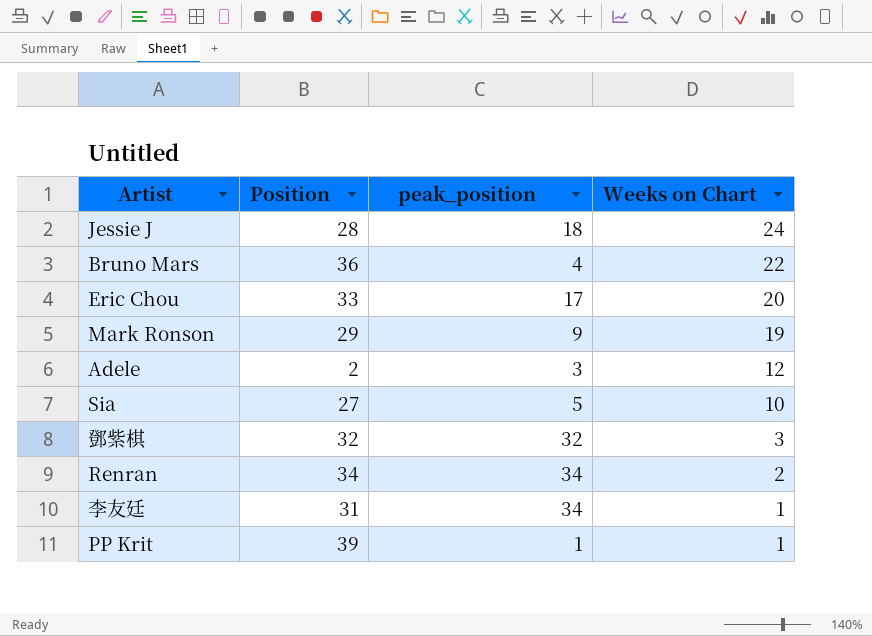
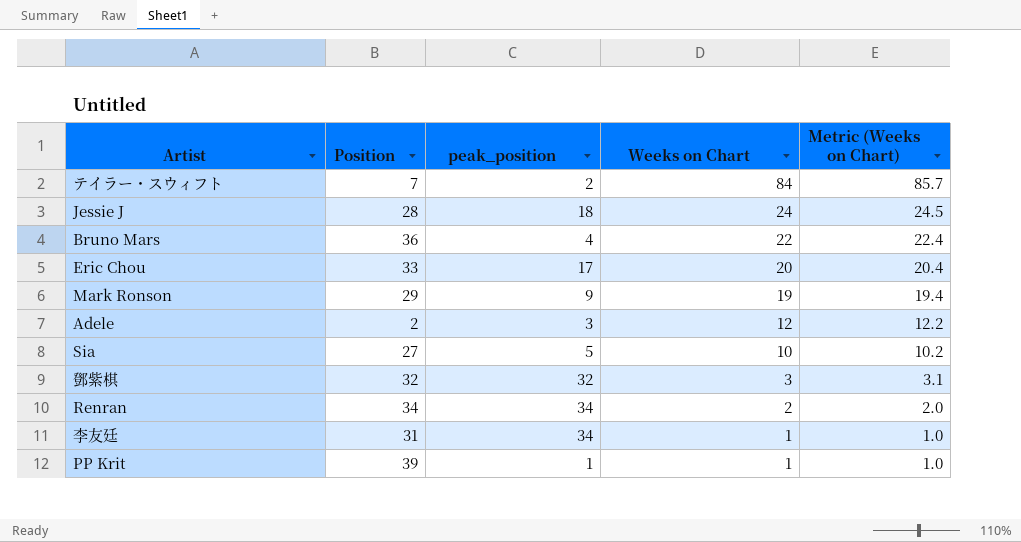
column Metric (Weeks on Chart) | formula: none -> [Weeks on Chart] * 1.02
row テイラー・スウィフト: none -> 7 | 2 | 84 | 85.7

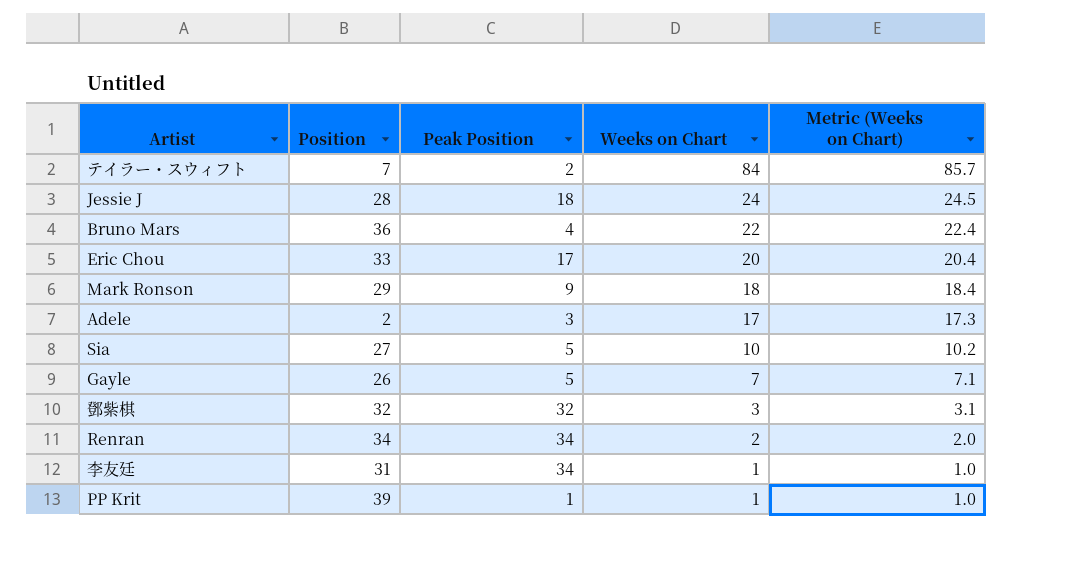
column name: peak_position -> Peak Position
Mark Ronson | Weeks on Chart: 19 -> 18
Mark Ronson | Metric (Weeks on Chart): 19.4 -> 18.4
Adele | Weeks on Chart: 12 -> 17
Adele | Metric (Weeks on Chart): 12.2 -> 17.3
row Gayle: none -> 26 | 5 | 7 | 7.1

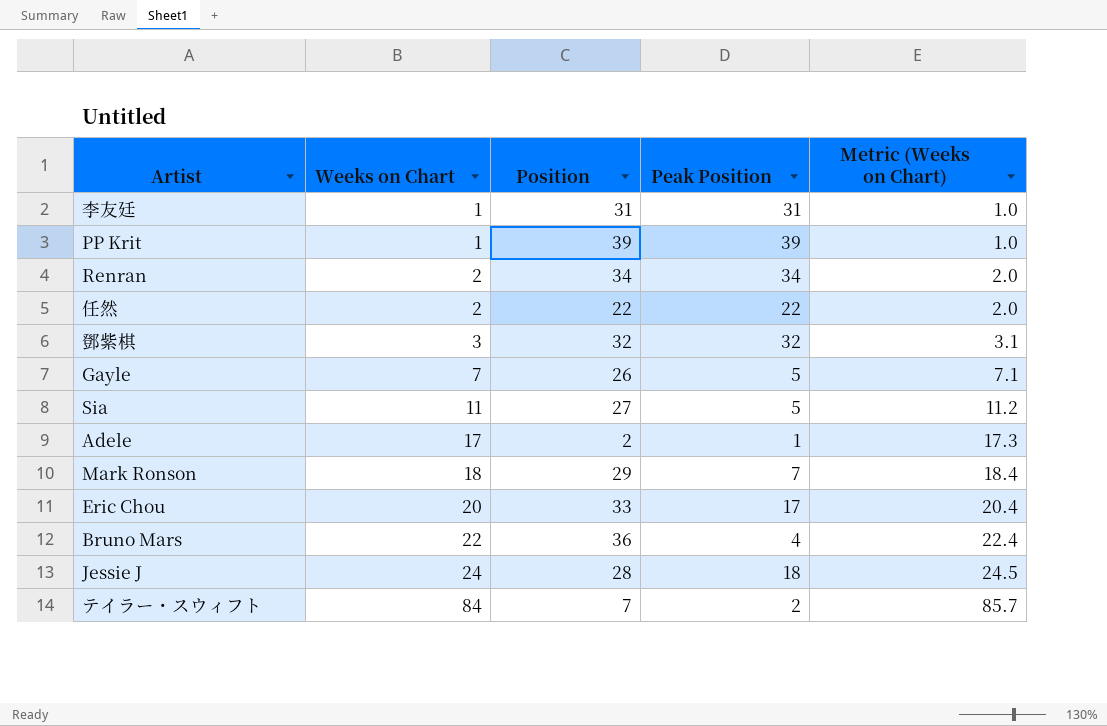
row order: Weeks on Chart descending -> Weeks on Chart ascending
column Weeks on Chart | position: 4 -> 2
李友廷 | Peak Position: 34 -> 31
PP Krit | Peak Position: 1 -> 39
row 任然: none -> 2 | 22 | 22 | 2.0
Sia | Weeks on Chart: 10 -> 11
Sia | Metric (Weeks on Chart): 10.2 -> 11.2
Adele | Peak Position: 3 -> 1
Mark Ronson | Peak Position: 9 -> 7

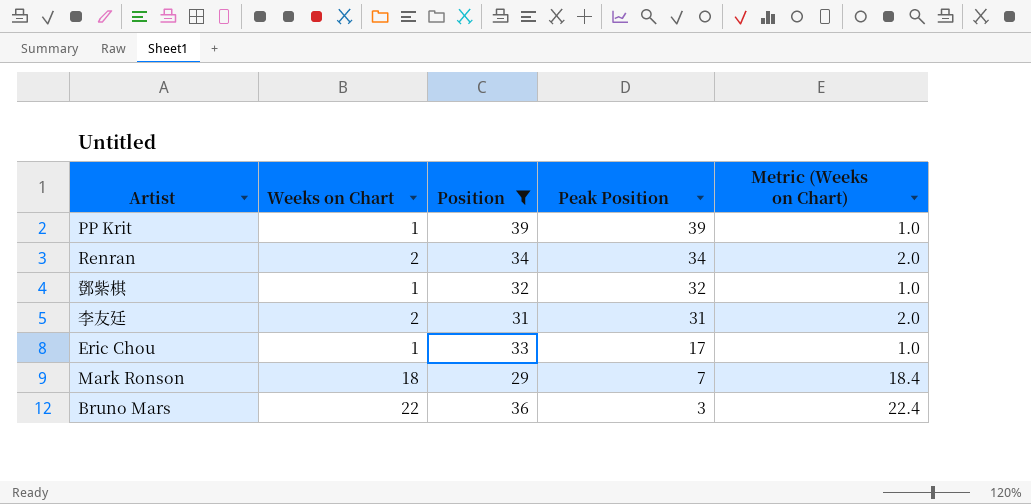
filter: none -> Position >= 29
row order: Weeks on Chart ascending -> Peak Position descending
鄧紫棋 | Weeks on Chart: 3 -> 1
鄧紫棋 | Metric (Weeks on Chart): 3.1 -> 1.0
李友廷 | Weeks on Chart: 1 -> 2
李友廷 | Metric (Weeks on Chart): 1.0 -> 2.0
Eric Chou | Weeks on Chart: 20 -> 1
Eric Chou | Metric (Weeks on Chart): 20.4 -> 1.0
Bruno Mars | Peak Position: 4 -> 3

